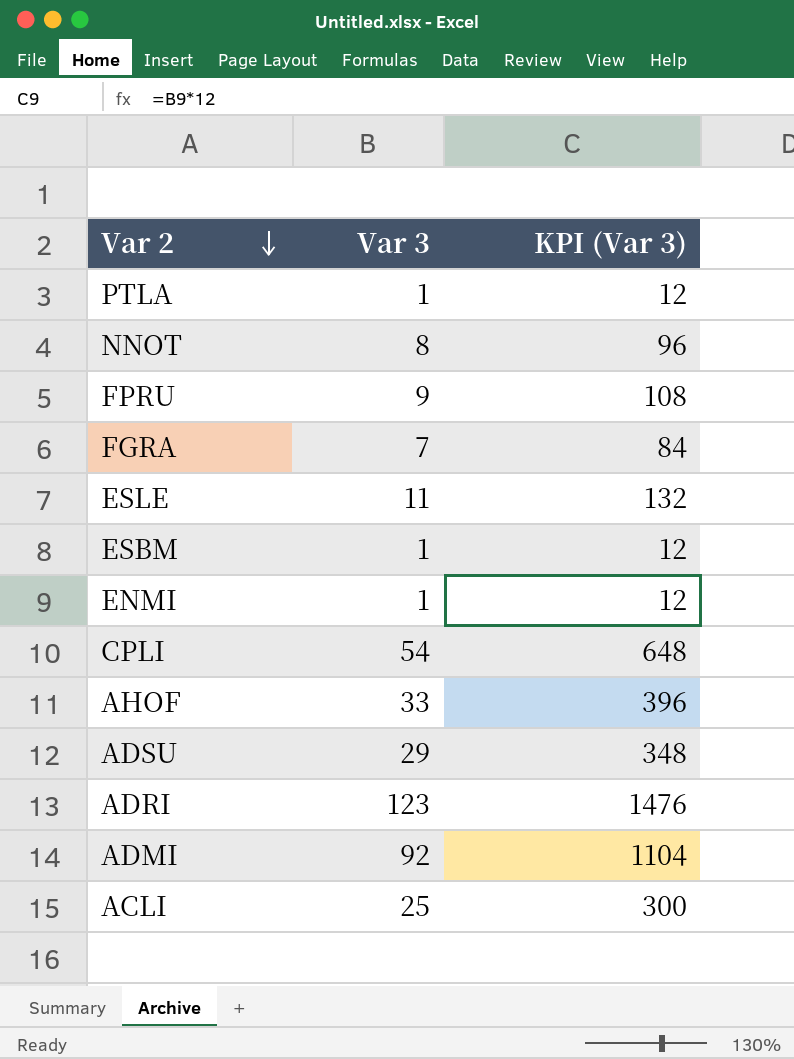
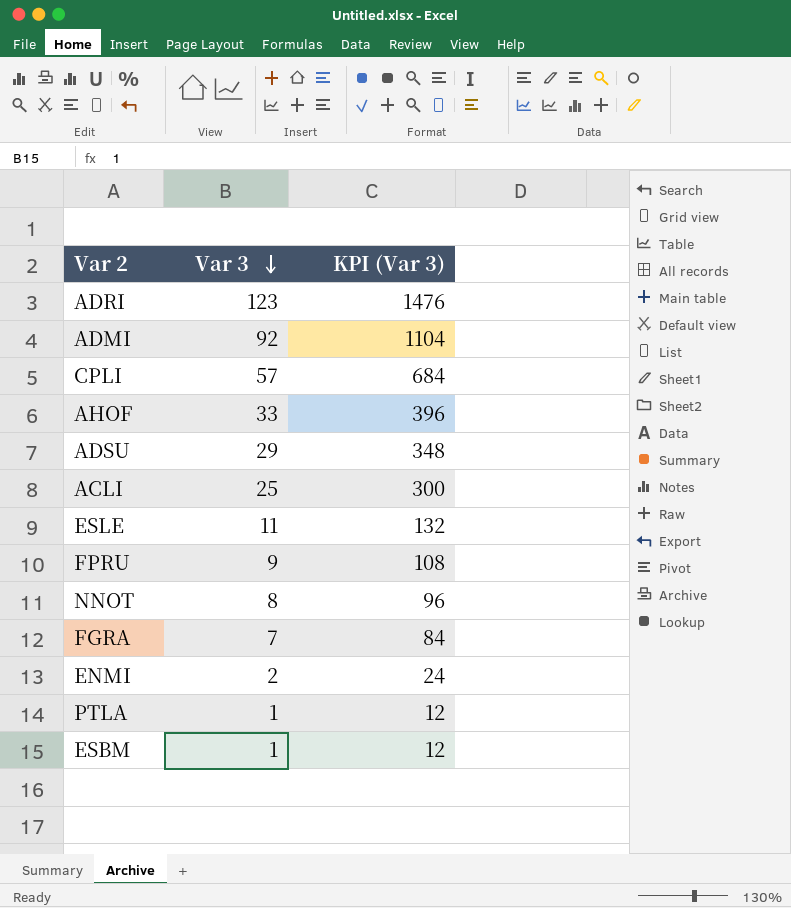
row order: Var 2 descending -> Var 3 descending
CPLI | Var 3: 54 -> 57
CPLI | KPI (Var 3): 648 -> 684
ENMI | Var 3: 1 -> 2
ENMI | KPI (Var 3): 12 -> 24

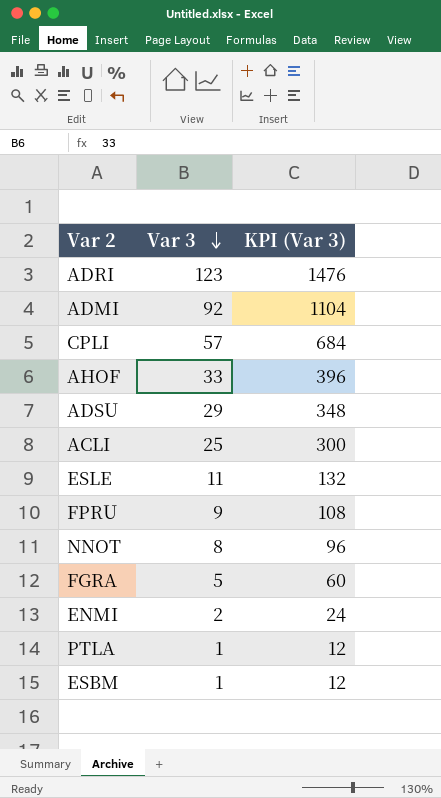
FGRA | Var 3: 7 -> 5
FGRA | KPI (Var 3): 84 -> 60

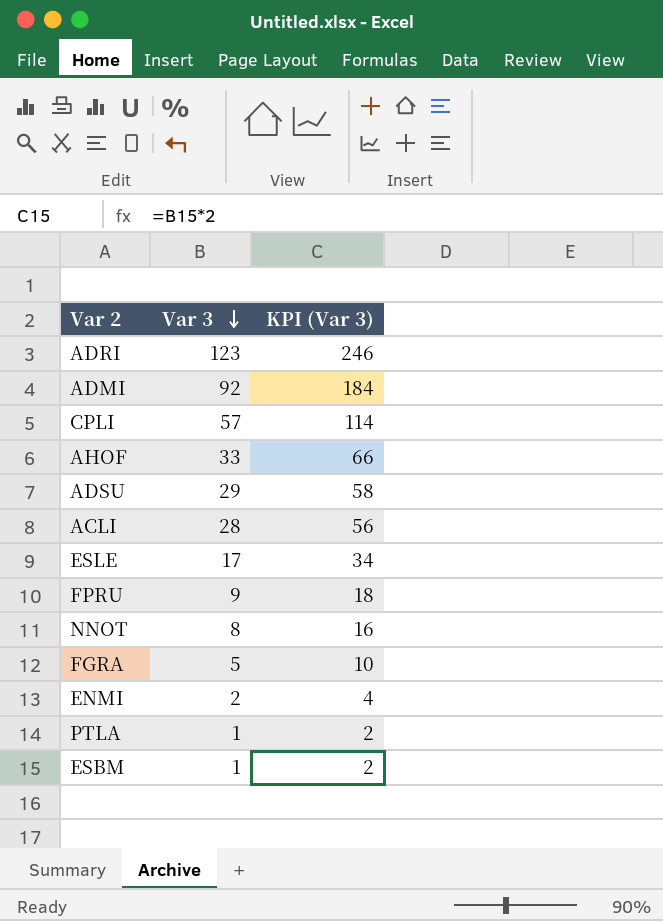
column KPI (Var 3) | formula: [Var 3] * 12 -> [Var 3] * 2
ACLI | Var 3: 25 -> 28
ESLE | Var 3: 11 -> 17

